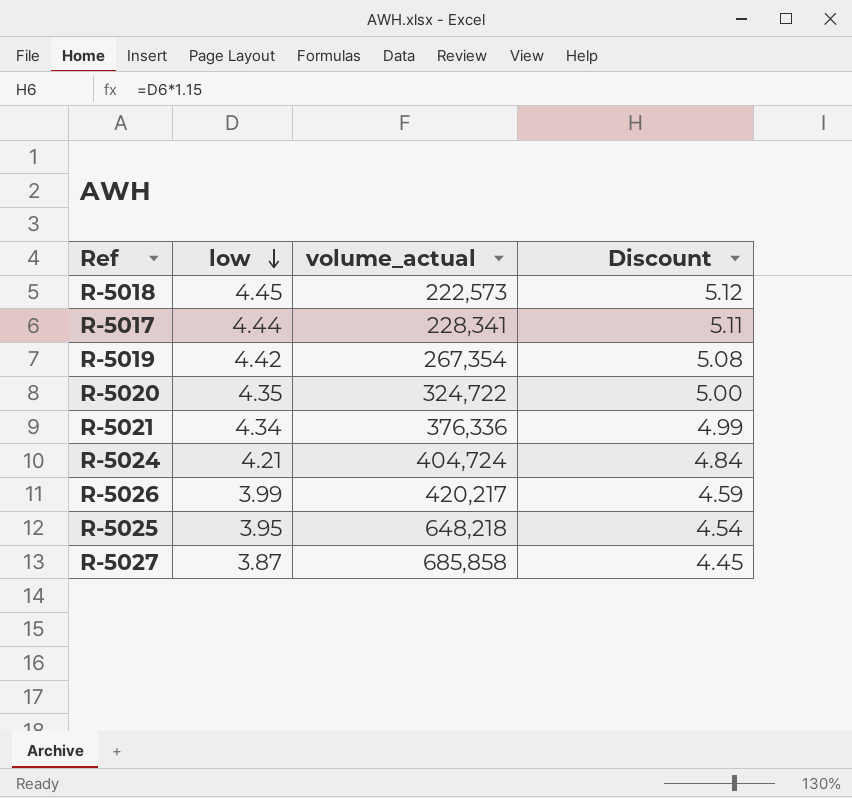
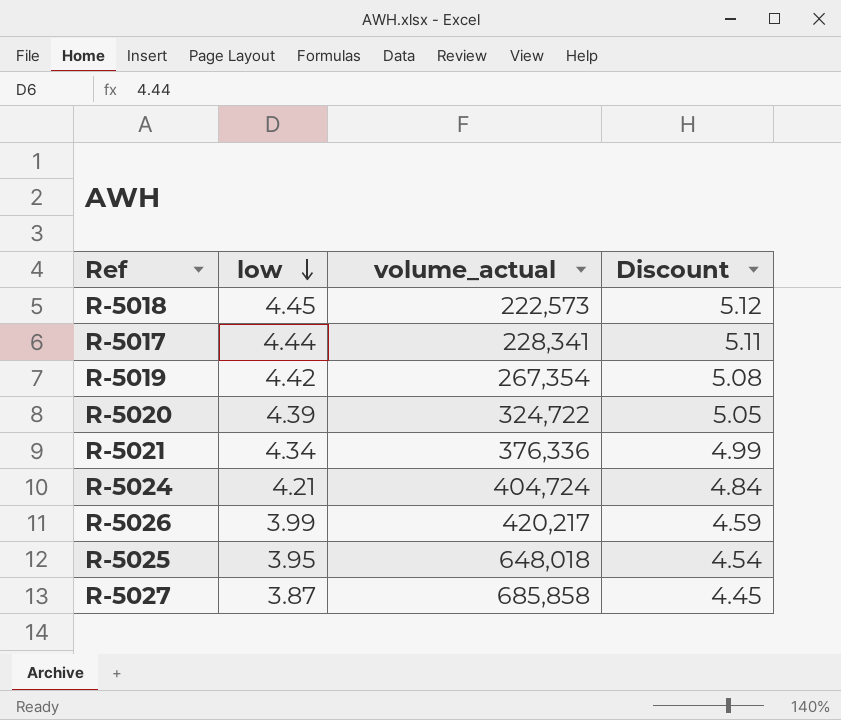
R-5020 | low: 4.35 -> 4.39
R-5020 | Discount: 5.00 -> 5.05
R-5025 | volume_actual: 648,218 -> 648,018

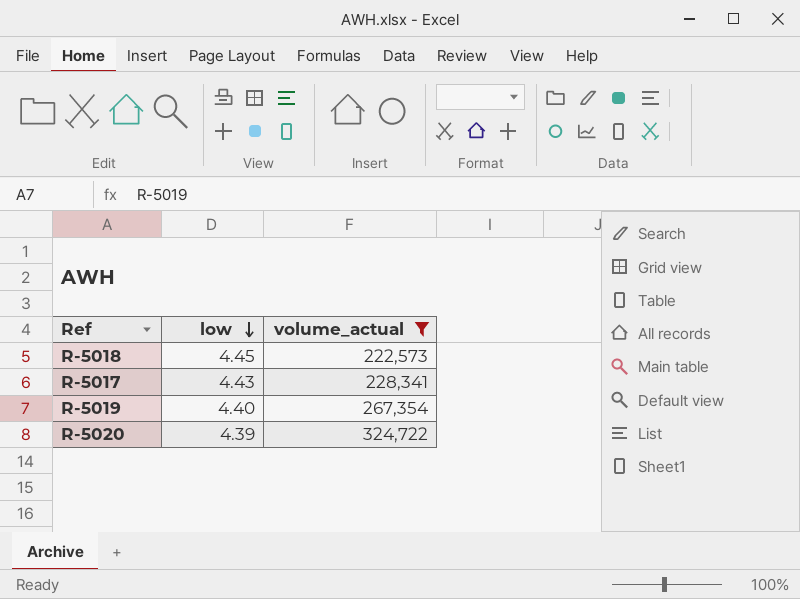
filter: none -> volume_actual <= 324,722
column Discount | formula: [low] * 1.15 -> none
R-5017 | low: 4.44 -> 4.43
R-5019 | low: 4.42 -> 4.40

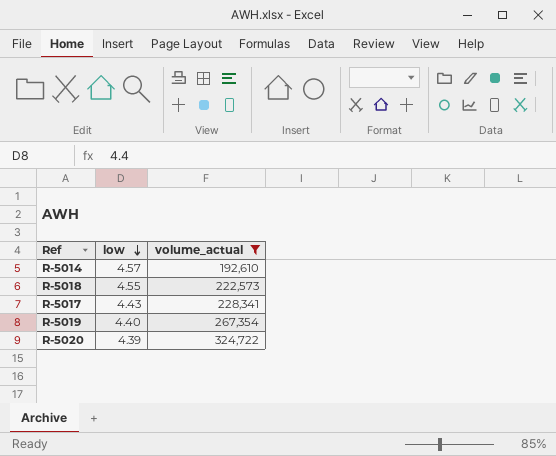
row R-5014: none -> 4.57 | 192,610
R-5018 | low: 4.45 -> 4.55

